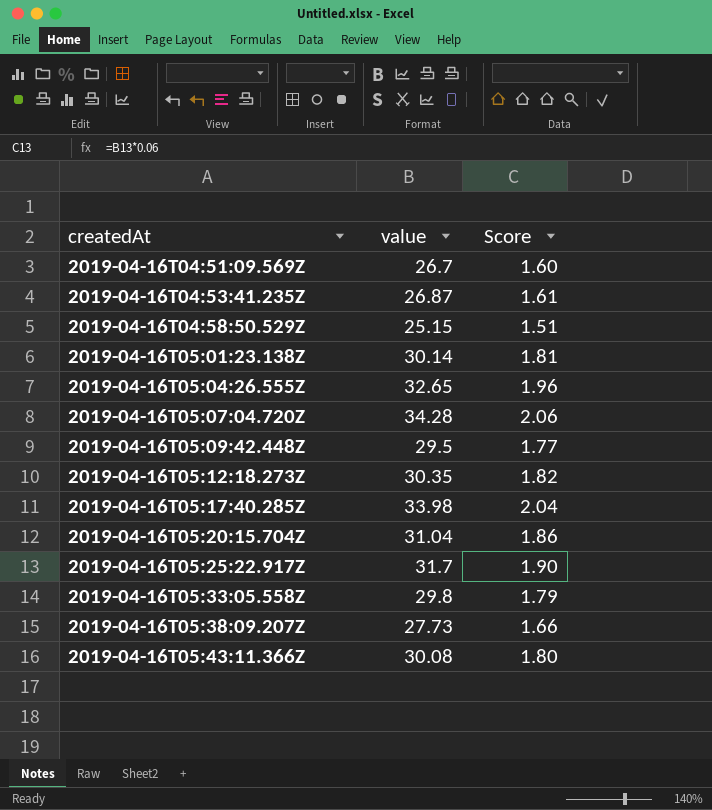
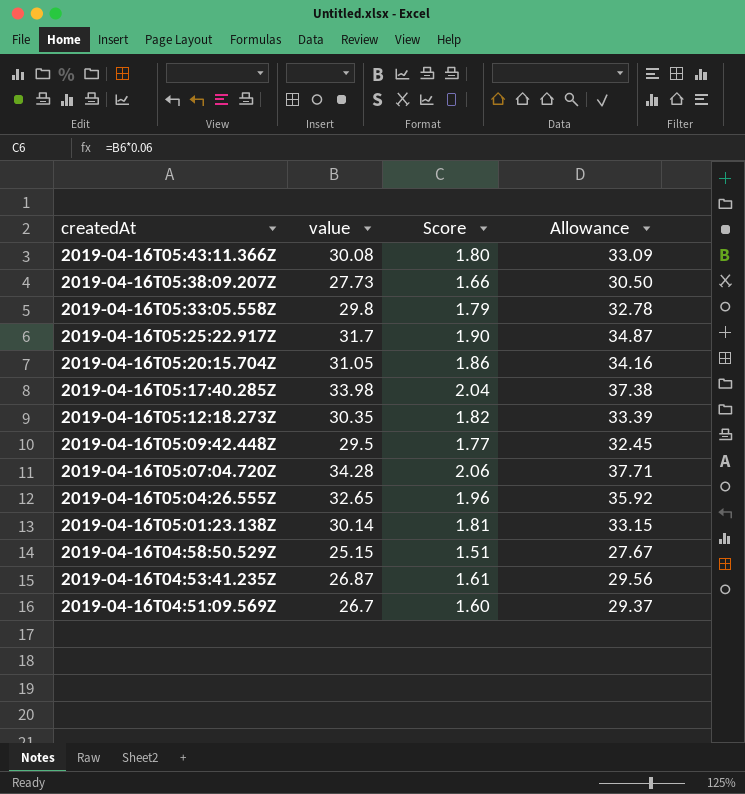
row order: createdAt ascending -> createdAt descending
column Allowance | formula: none -> [value] * 1.1
2019-04-16T05:20:15.704Z | value: 31.04 -> 31.05

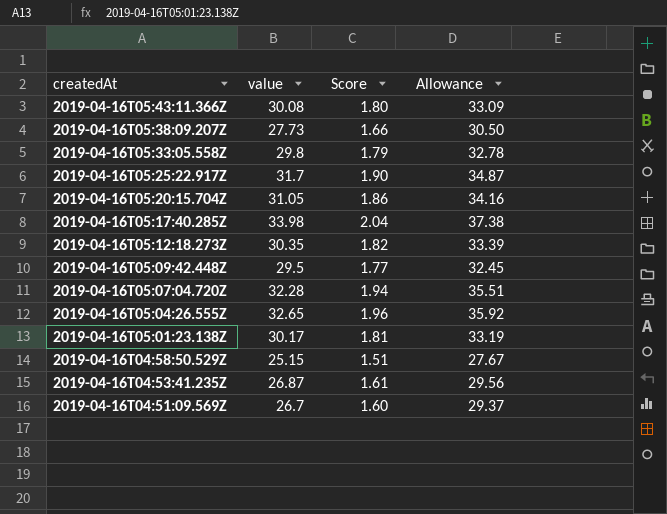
2019-04-16T05:07:04.720Z | value: 34.28 -> 32.28
2019-04-16T05:07:04.720Z | Score: 2.06 -> 1.94
2019-04-16T05:07:04.720Z | Allowance: 37.71 -> 35.51
2019-04-16T05:01:23.138Z | value: 30.14 -> 30.17
2019-04-16T05:01:23.138Z | Allowance: 33.15 -> 33.19

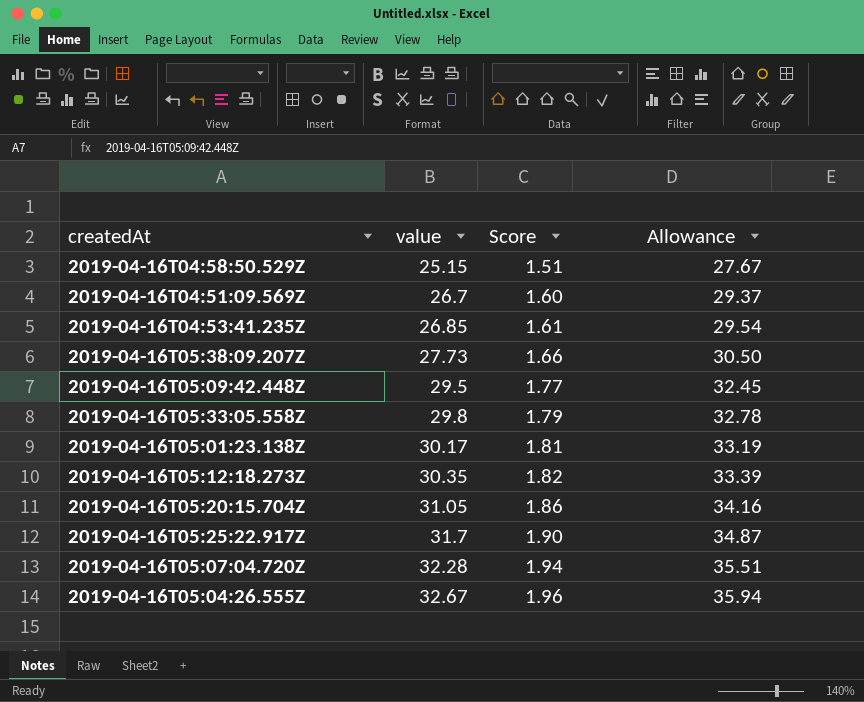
row order: createdAt descending -> value ascending
row 2019-04-16T05:43:11.366Z: 30.08 | 1.80 | 33.09 -> none
row 2019-04-16T05:17:40.285Z: 33.98 | 2.04 | 37.38 -> none
2019-04-16T04:53:41.235Z | value: 26.87 -> 26.85
2019-04-16T04:53:41.235Z | Allowance: 29.56 -> 29.54
2019-04-16T05:04:26.555Z | value: 32.65 -> 32.67
2019-04-16T05:04:26.555Z | Allowance: 35.92 -> 35.94

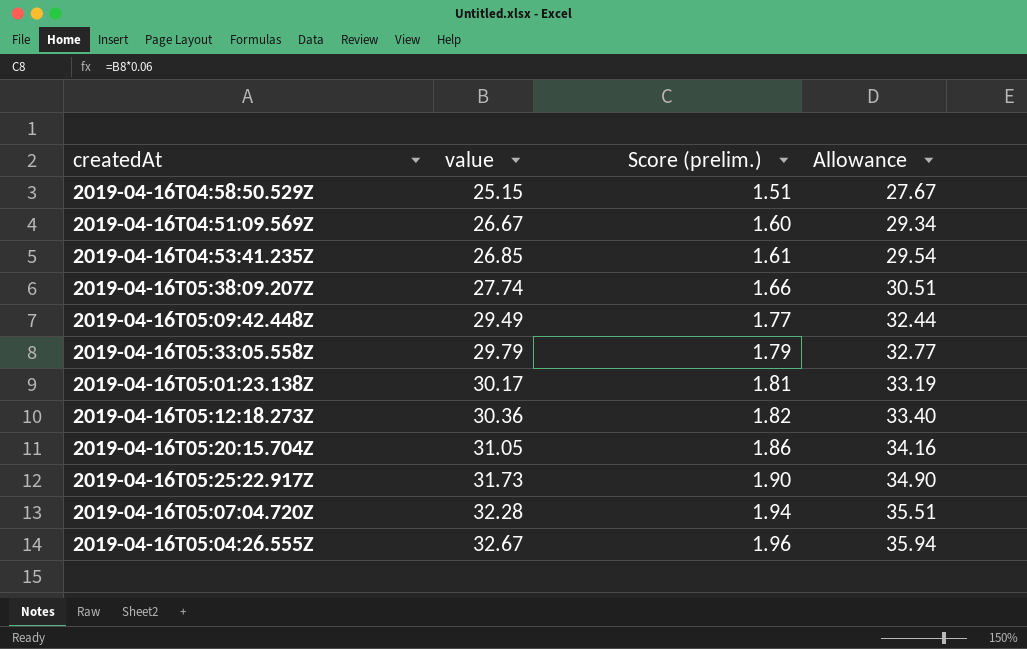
column name: Score -> Score (prelim.)
2019-04-16T04:51:09.569Z | value: 26.7 -> 26.67
2019-04-16T04:51:09.569Z | Allowance: 29.37 -> 29.34
2019-04-16T05:38:09.207Z | value: 27.73 -> 27.74
2019-04-16T05:38:09.207Z | Allowance: 30.50 -> 30.51
2019-04-16T05:09:42.448Z | value: 29.5 -> 29.49
2019-04-16T05:09:42.448Z | Allowance: 32.45 -> 32.44
2019-04-16T05:33:05.558Z | value: 29.8 -> 29.79
2019-04-16T05:33:05.558Z | Allowance: 32.78 -> 32.77
2019-04-16T05:12:18.273Z | value: 30.35 -> 30.36
2019-04-16T05:12:18.273Z | Allowance: 33.39 -> 33.40
2019-04-16T05:25:22.917Z | value: 31.7 -> 31.73
2019-04-16T05:25:22.917Z | Allowance: 34.87 -> 34.90

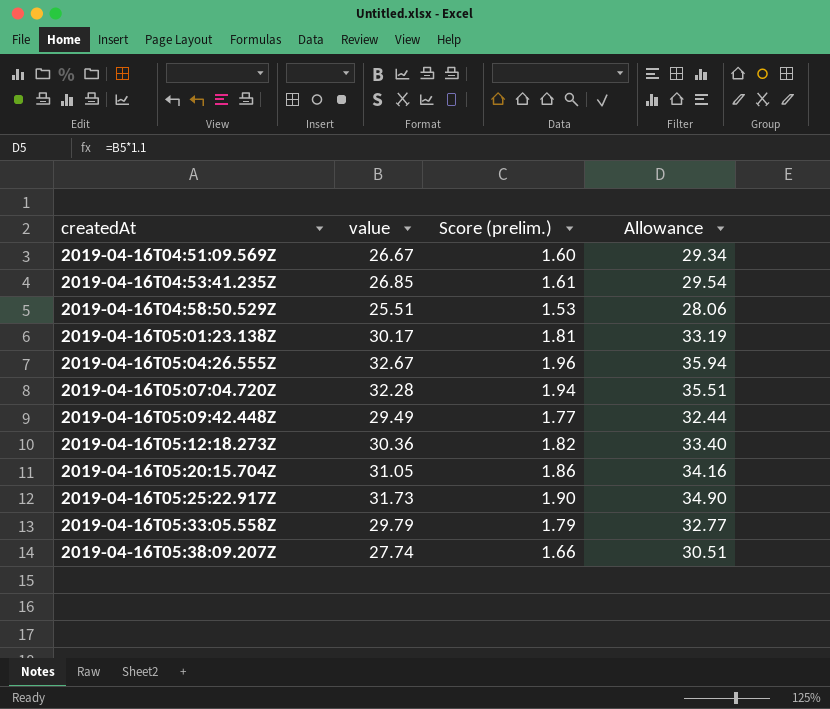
row order: value ascending -> createdAt ascending
2019-04-16T04:58:50.529Z | value: 25.15 -> 25.51
2019-04-16T04:58:50.529Z | Score (prelim.): 1.51 -> 1.53
2019-04-16T04:58:50.529Z | Allowance: 27.67 -> 28.06

